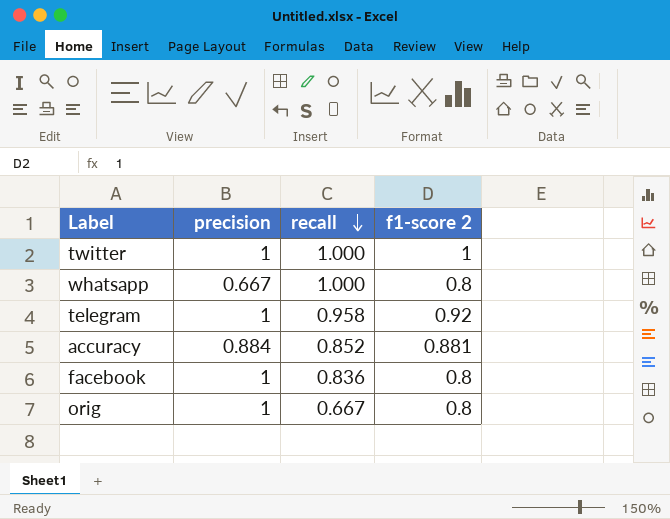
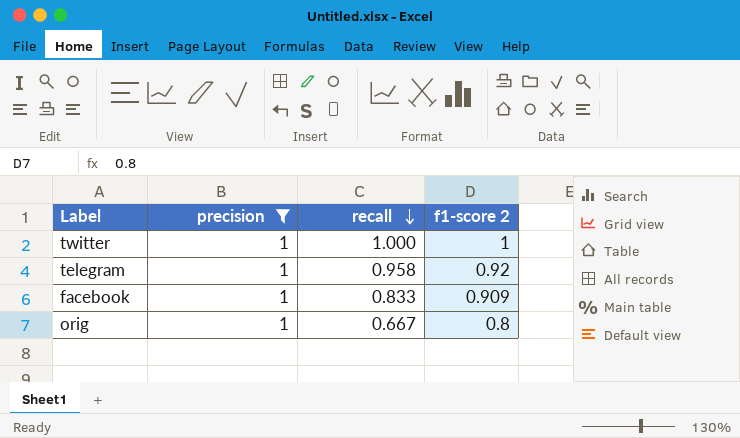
filter: none -> precision = 1
facebook | recall: 0.836 -> 0.833
facebook | f1-score 2: 0.8 -> 0.909

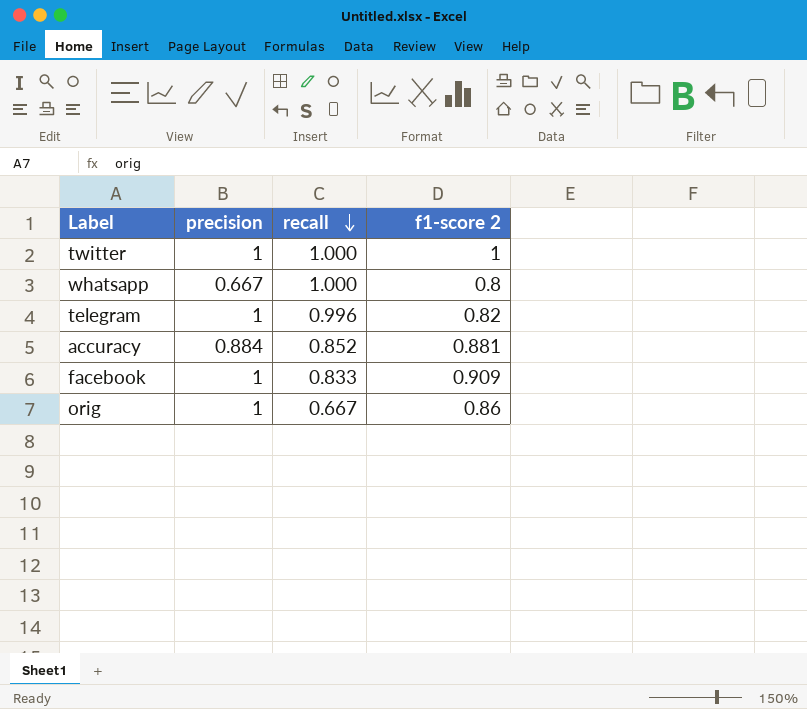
filter: precision = 1 -> none
telegram | recall: 0.958 -> 0.996
telegram | f1-score 2: 0.92 -> 0.82
orig | f1-score 2: 0.8 -> 0.86

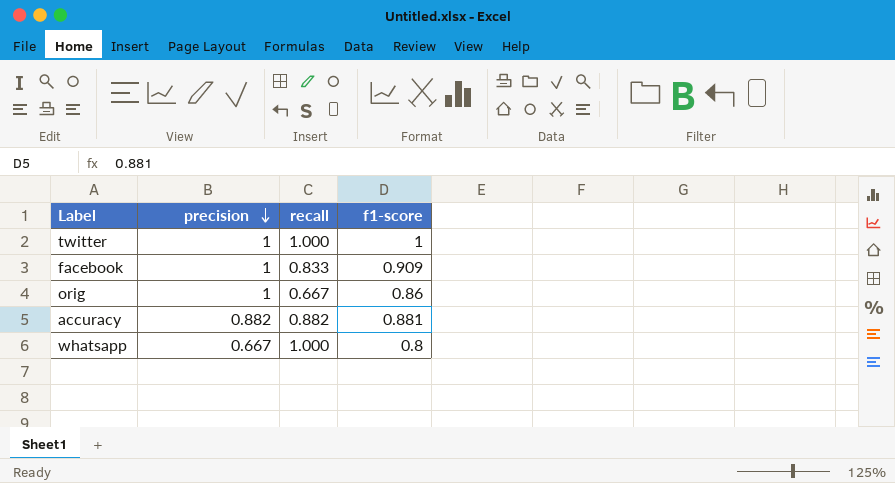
row order: recall descending -> precision descending
column name: f1-score 2 -> f1-score
row telegram: 1 | 0.996 | 0.82 -> none
accuracy | precision: 0.884 -> 0.882
accuracy | recall: 0.852 -> 0.882

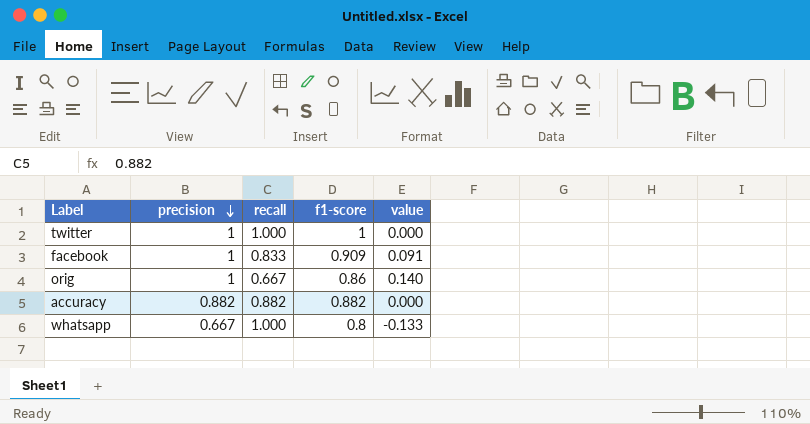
column value | formula: none -> [precision] - [f1-score]
accuracy | f1-score: 0.881 -> 0.882

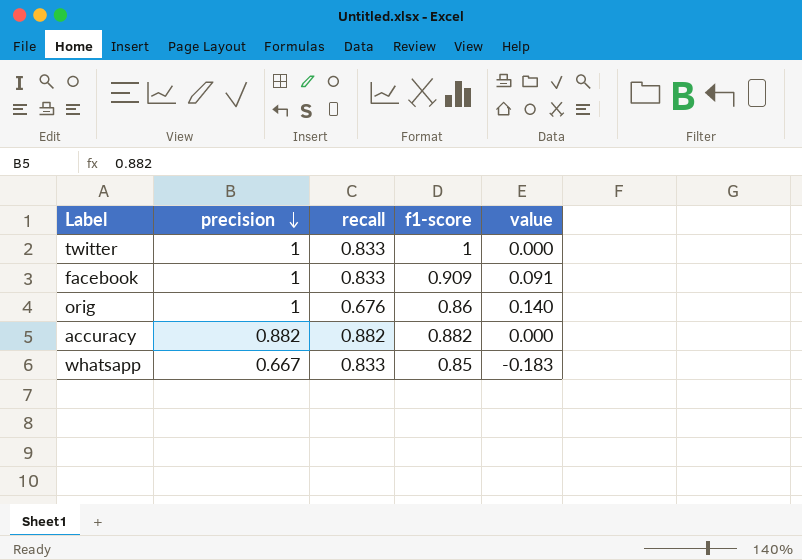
twitter | recall: 1.000 -> 0.833
orig | recall: 0.667 -> 0.676
whatsapp | recall: 1.000 -> 0.833
whatsapp | f1-score: 0.8 -> 0.85
whatsapp | value: -0.133 -> -0.183

